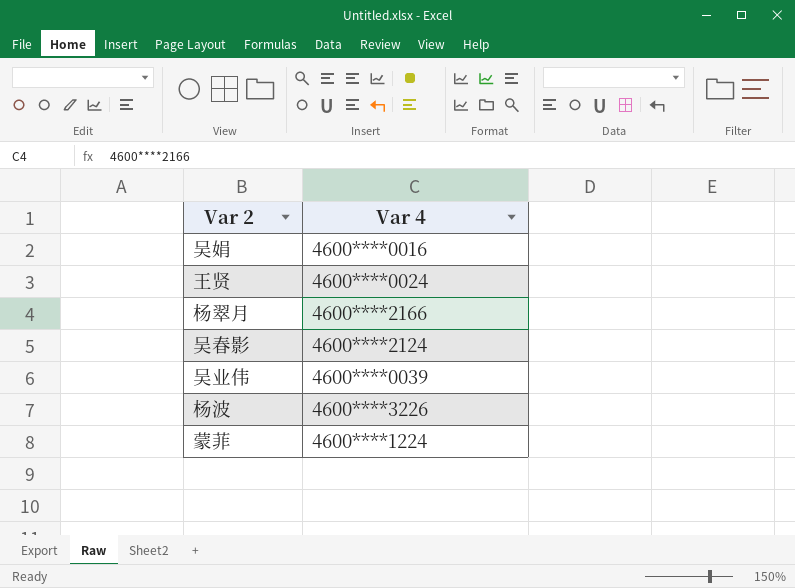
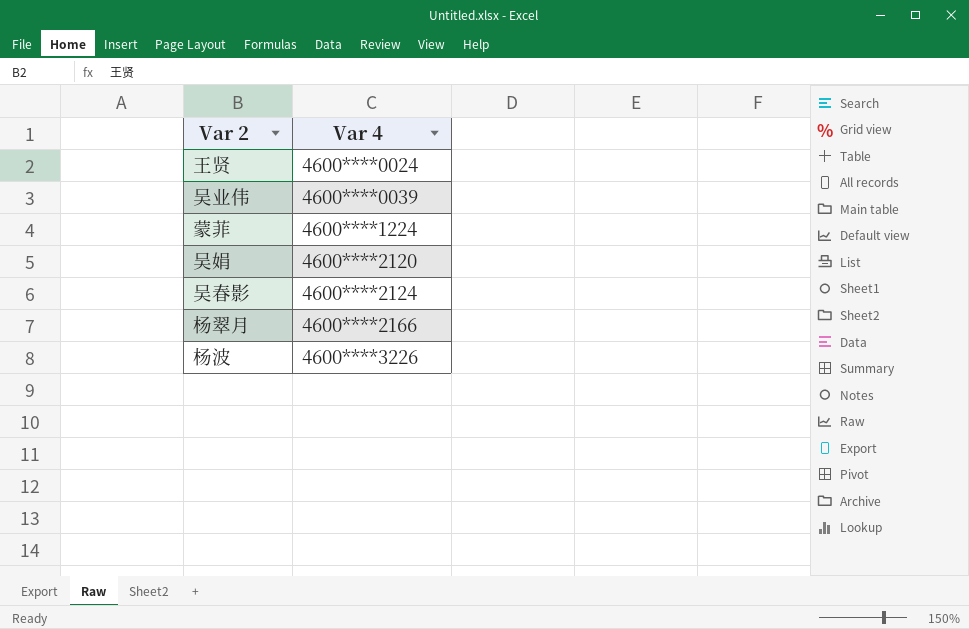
row order: none -> Var 4 ascending
吴娟 | Var 4: 4600****0016 -> 4600****2120

